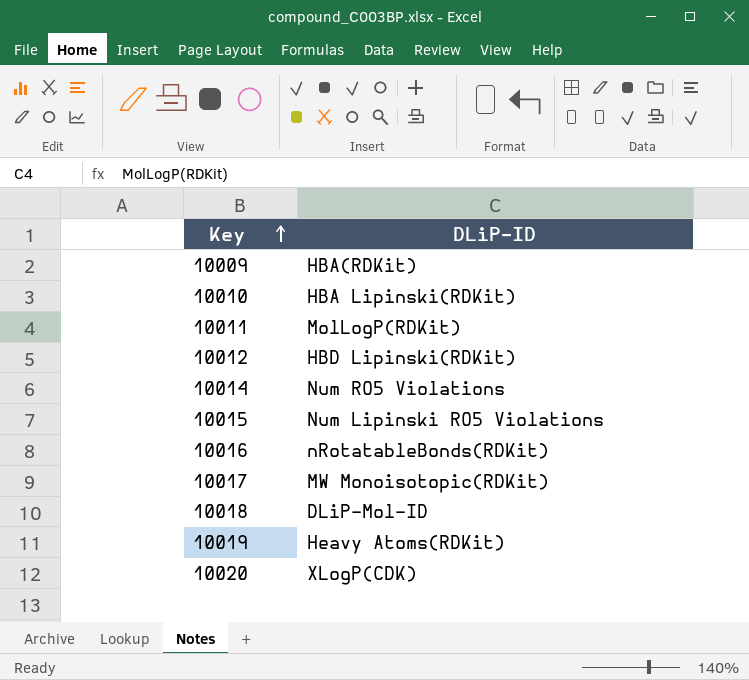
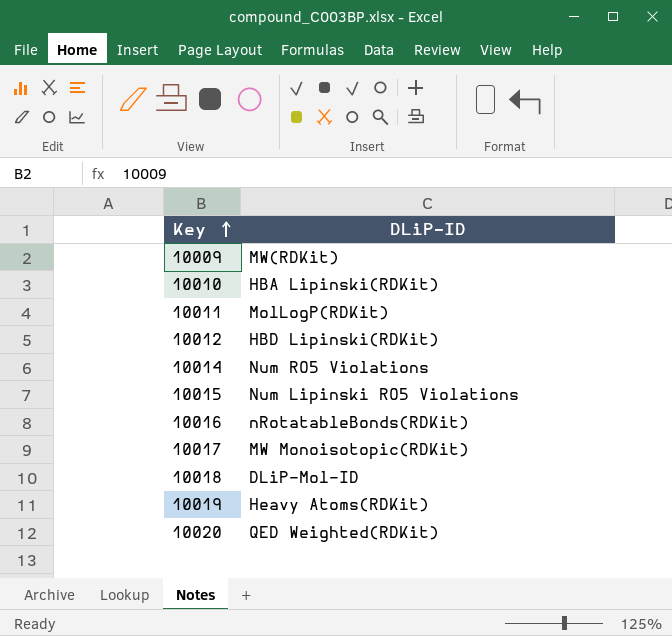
10009 | DLiP-ID: HBA(RDKit) -> MW(RDKit)
10020 | DLiP-ID: XLogP(CDK) -> QED Weighted(RDKit)

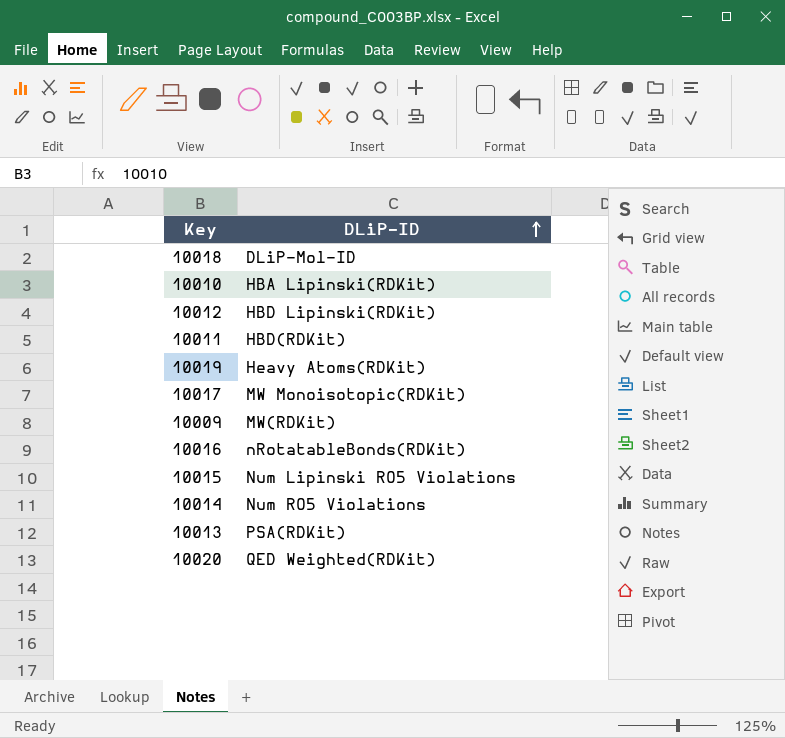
row order: Key ascending -> DLiP-ID ascending
10011 | DLiP-ID: MolLogP(RDKit) -> HBD(RDKit)
row 10013: none -> PSA(RDKit)

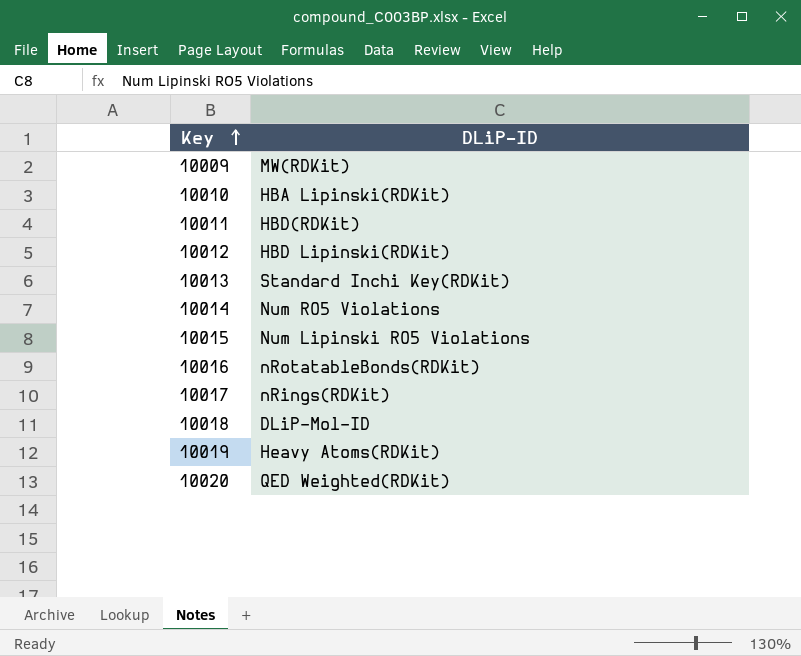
row order: DLiP-ID ascending -> Key ascending
10013 | DLiP-ID: PSA(RDKit) -> Standard Inchi Key(RDKit)
10017 | DLiP-ID: MW Monoisotopic(RDKit) -> nRings(RDKit)

